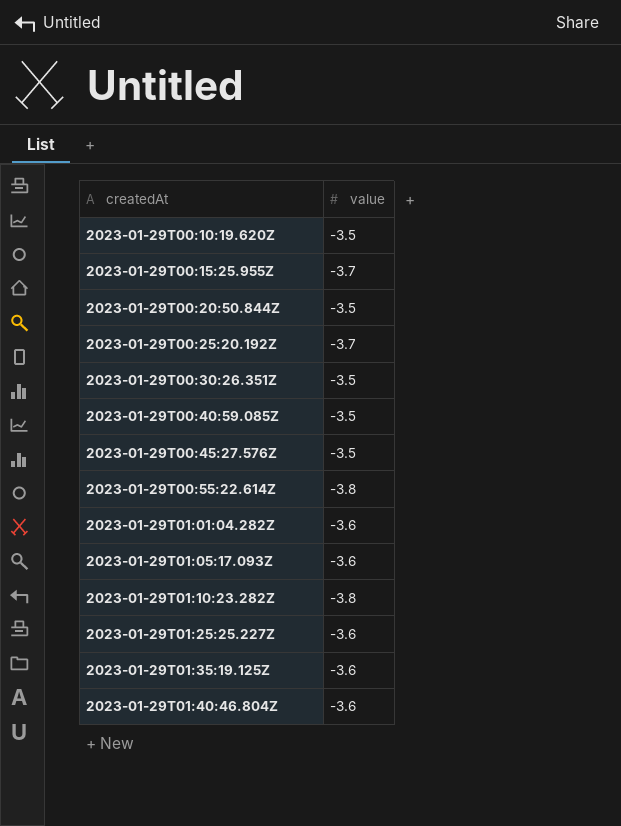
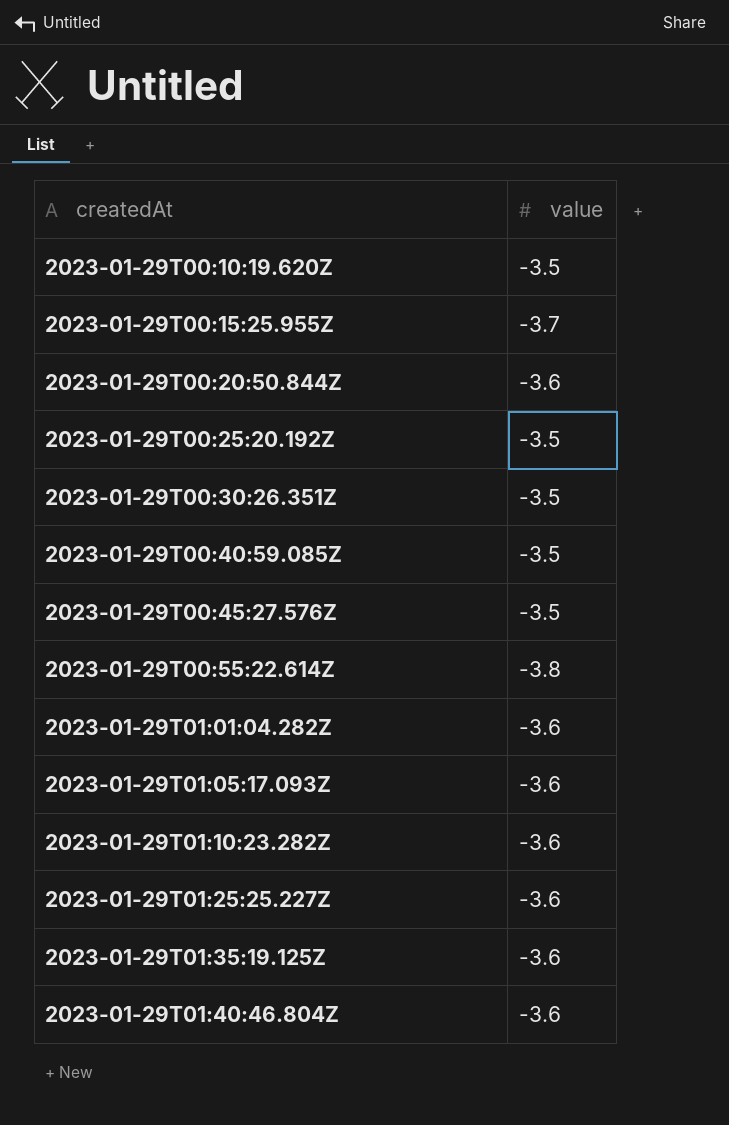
2023-01-29T00:20:50.844Z | value: -3.5 -> -3.6
2023-01-29T00:25:20.192Z | value: -3.7 -> -3.5
2023-01-29T01:10:23.282Z | value: -3.8 -> -3.6

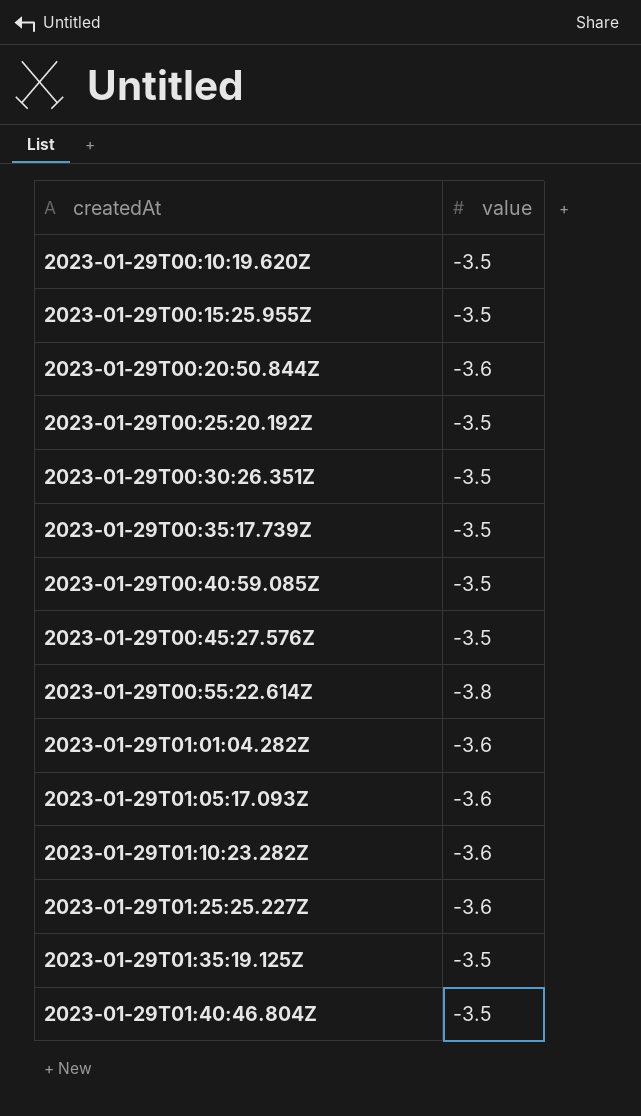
2023-01-29T00:15:25.955Z | value: -3.7 -> -3.5
row 2023-01-29T00:35:17.739Z: none -> -3.5
2023-01-29T01:35:19.125Z | value: -3.6 -> -3.5
2023-01-29T01:40:46.804Z | value: -3.6 -> -3.5

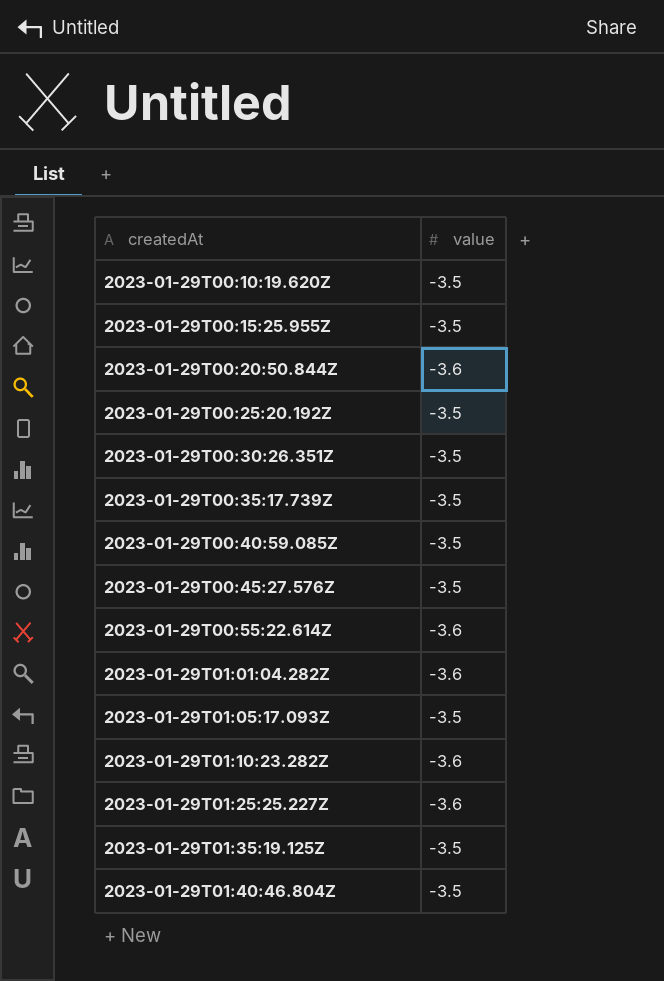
2023-01-29T00:55:22.614Z | value: -3.8 -> -3.6
2023-01-29T01:05:17.093Z | value: -3.6 -> -3.5

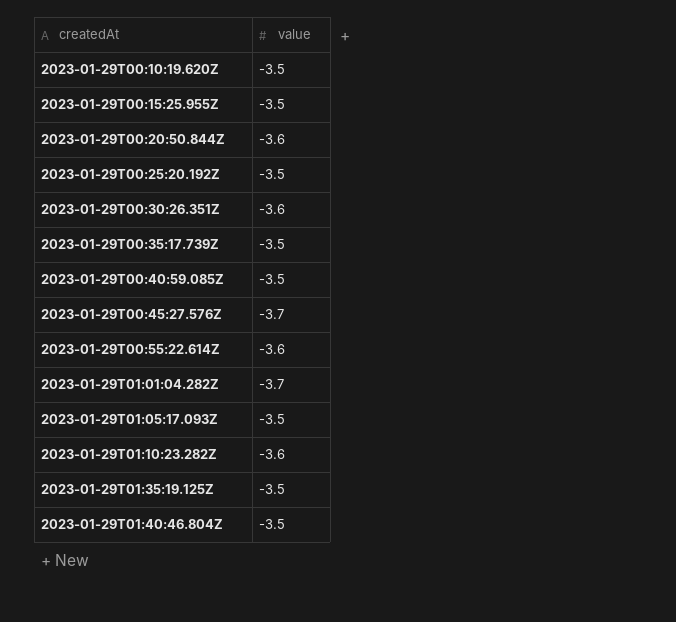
row 2023-01-29T01:25:25.227Z: -3.6 -> none
2023-01-29T00:30:26.351Z | value: -3.5 -> -3.6
2023-01-29T00:45:27.576Z | value: -3.5 -> -3.7
2023-01-29T01:01:04.282Z | value: -3.6 -> -3.7

